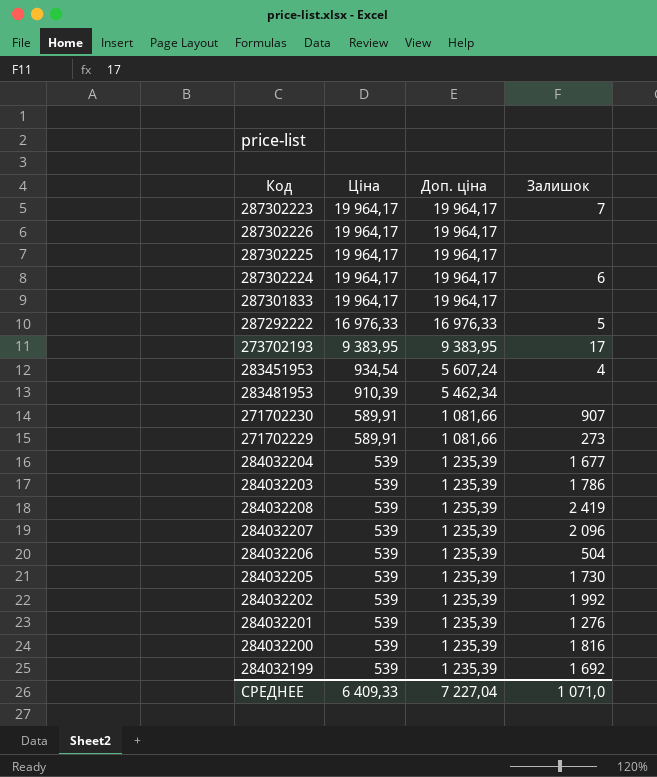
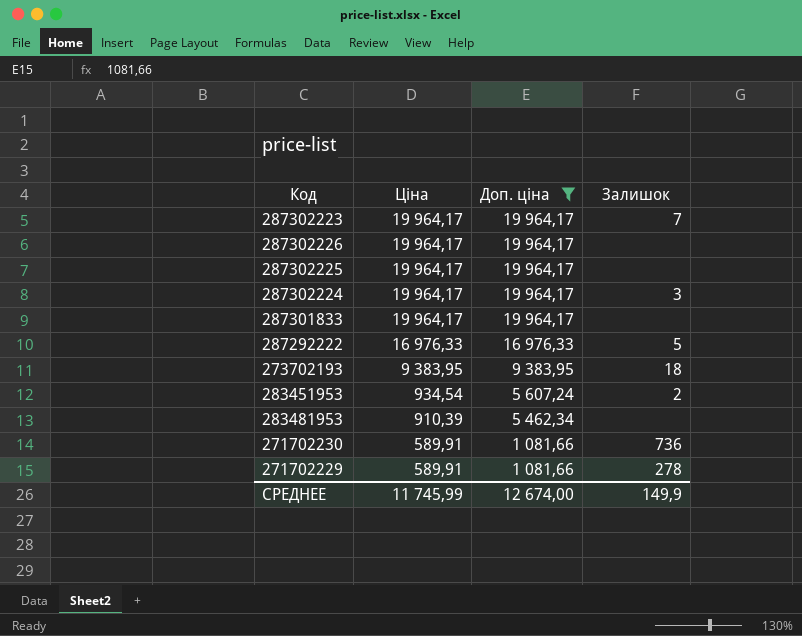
filter: none -> Доп. ціна != 1 235,39
287302224 | Залишок: 6 -> 3
273702193 | Залишок: 17 -> 18
283451953 | Залишок: 4 -> 2
271702230 | Залишок: 907 -> 736
271702229 | Залишок: 273 -> 278
СРЕДНЕЕ | Ціна: 6 409,33 -> 11 745,99
СРЕДНЕЕ | Доп. ціна: 7 227,04 -> 12 674,00
СРЕДНЕЕ | Залишок: 1 071,0 -> 149,9

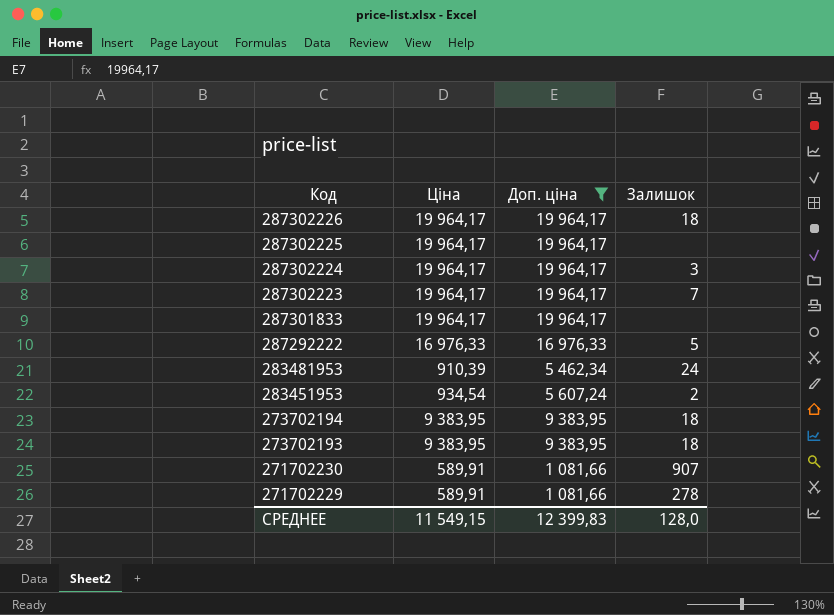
row order: Ціна descending -> Код descending
287302226 | Залишок: none -> 18
283481953 | Залишок: none -> 24
row 273702194: none -> 9 383,95 | 9 383,95 | 18
271702230 | Залишок: 736 -> 907
СРЕДНЕЕ | Ціна: 11 745,99 -> 11 549,15
СРЕДНЕЕ | Доп. ціна: 12 674,00 -> 12 399,83
СРЕДНЕЕ | Залишок: 149,9 -> 128,0

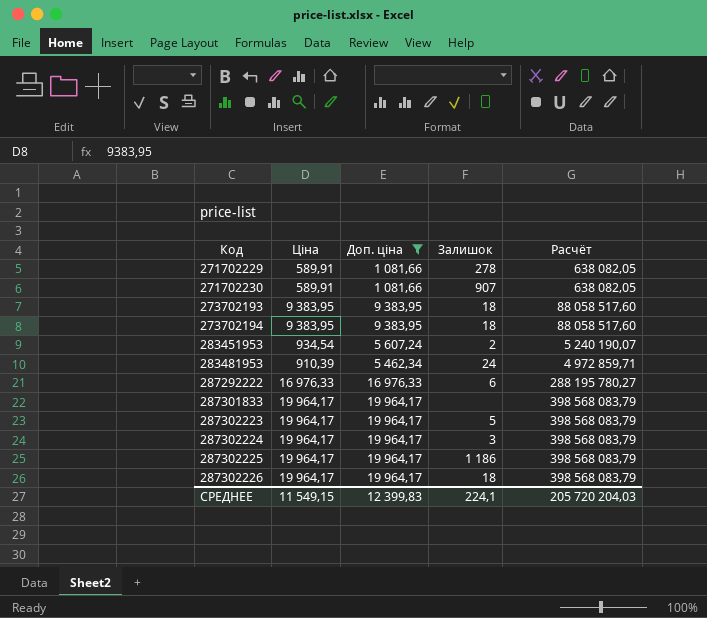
row order: Код descending -> Код ascending
column Расчёт | formula: none -> [Ціна] * [Доп. ціна]
287292222 | Залишок: 5 -> 6
287302223 | Залишок: 7 -> 5
287302225 | Залишок: none -> 1 186
СРЕДНЕЕ | Залишок: 128,0 -> 224,1

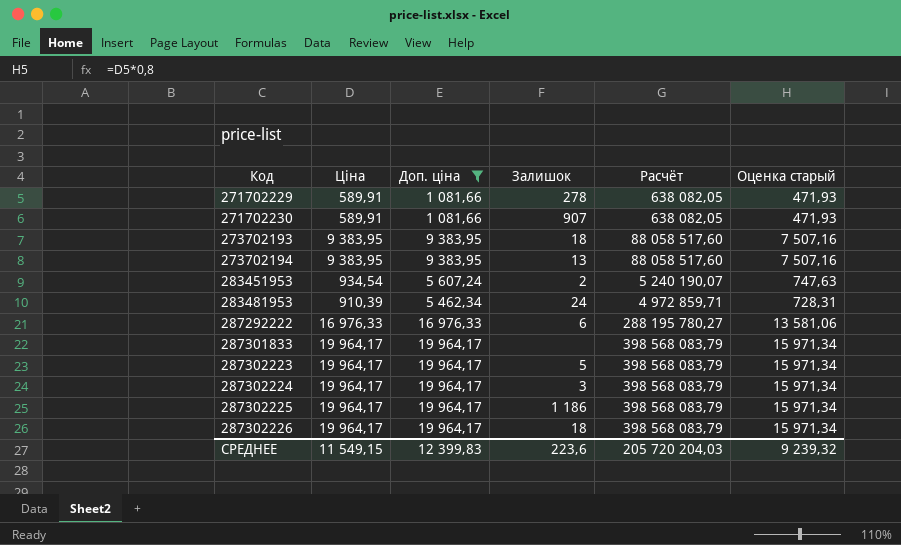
column Оценка старый | formula: none -> [Ціна] * 0,8
273702194 | Залишок: 18 -> 13
СРЕДНЕЕ | Залишок: 224,1 -> 223,6

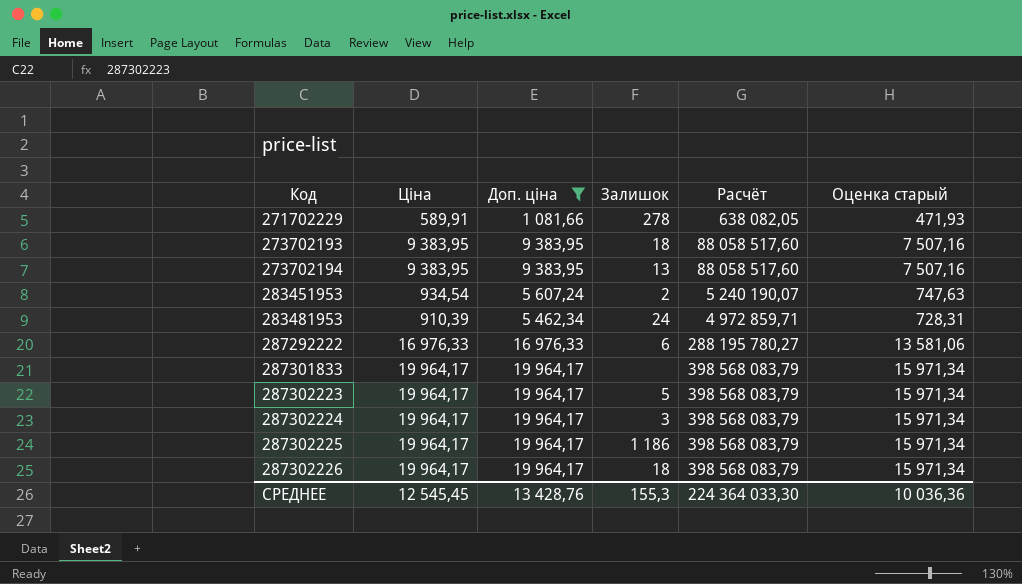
row 271702230: 589,91 | 1 081,66 | 907 | 638 082,05 | 471,93 -> none
СРЕДНЕЕ | Ціна: 11 549,15 -> 12 545,45
СРЕДНЕЕ | Доп. ціна: 12 399,83 -> 13 428,76
СРЕДНЕЕ | Залишок: 223,6 -> 155,3
СРЕДНЕЕ | Расчёт: 205 720 204,03 -> 224 364 033,30
СРЕДНЕЕ | Оценка старый: 9 239,32 -> 10 036,36

